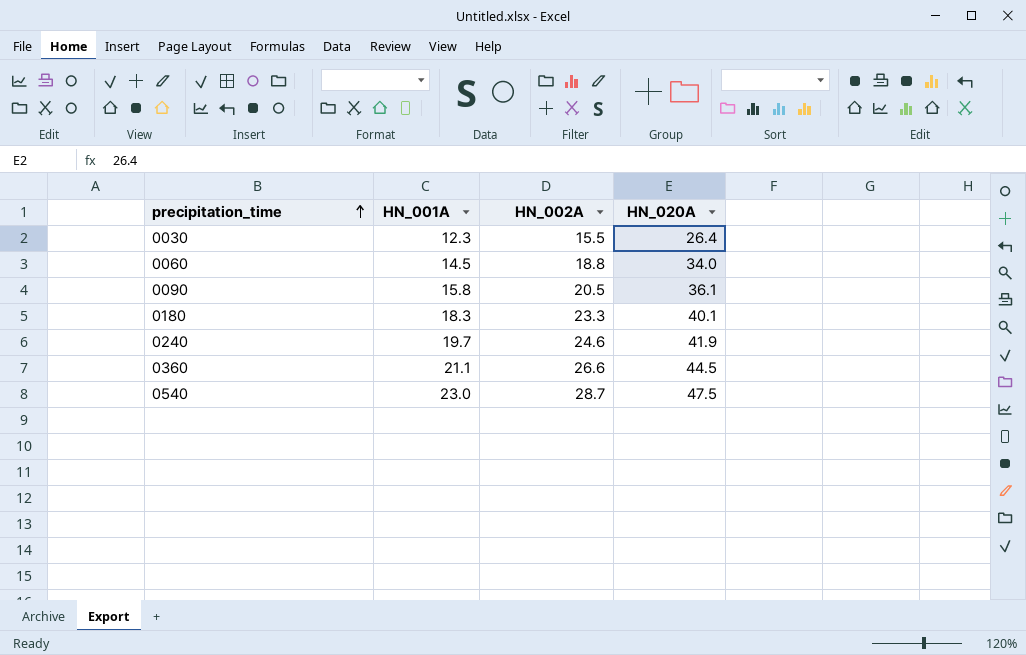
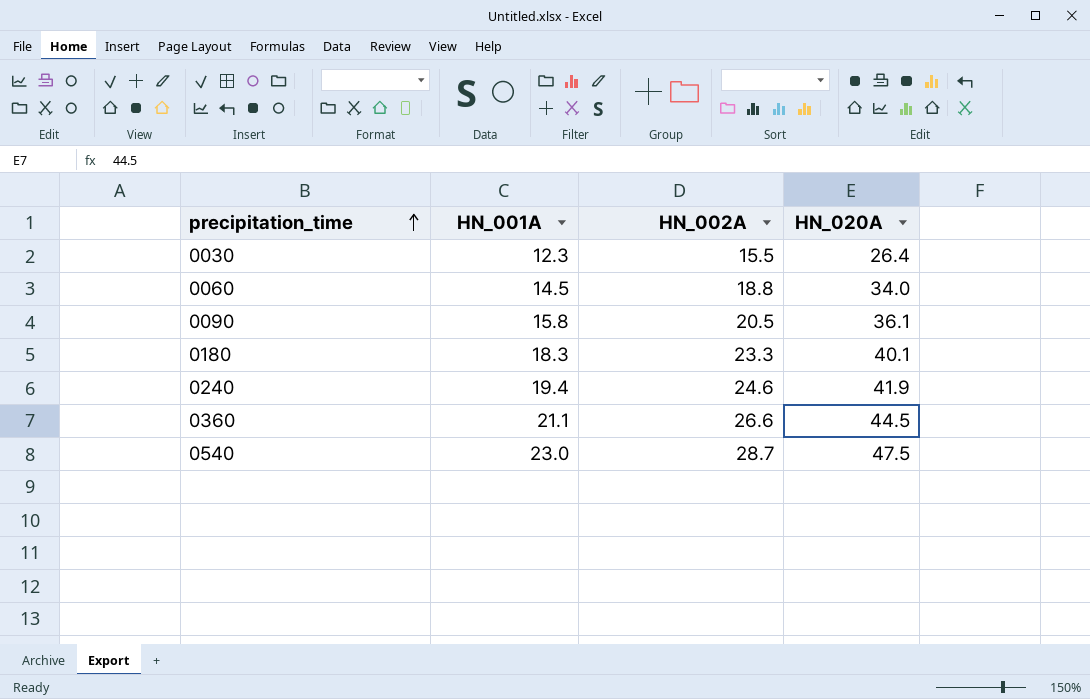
0240 | HN_001A: 19.7 -> 19.4

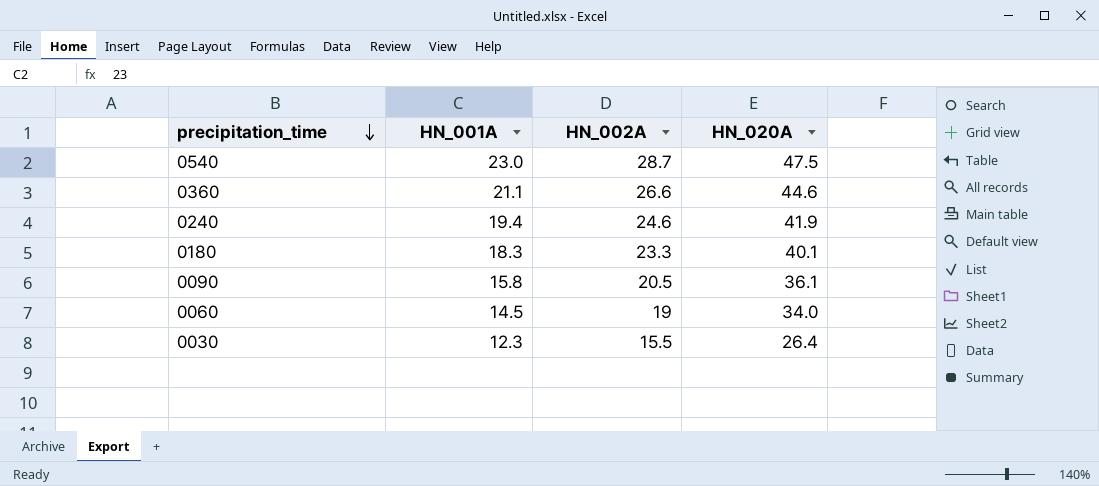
row order: precipitation_time ascending -> precipitation_time descending
0360 | HN_020A: 44.5 -> 44.6
0060 | HN_002A: 18.8 -> 19

